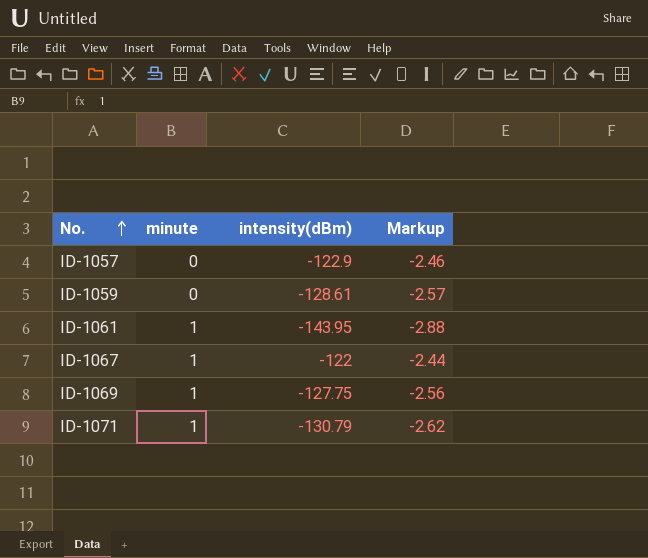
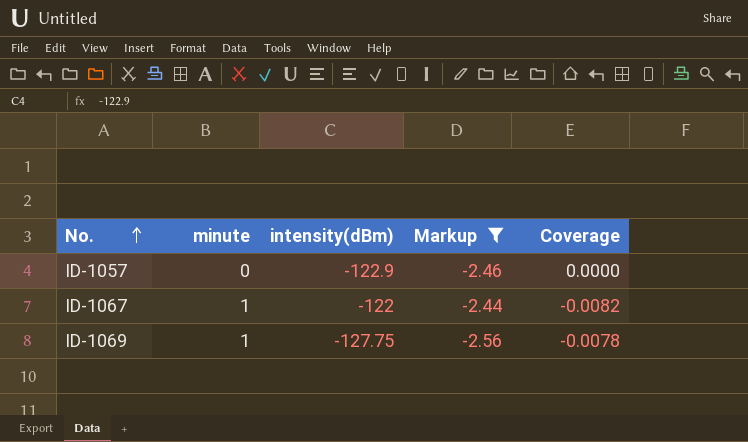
filter: none -> Markup >= -2.56
column Coverage | formula: none -> [minute] / [intensity(dBm)]

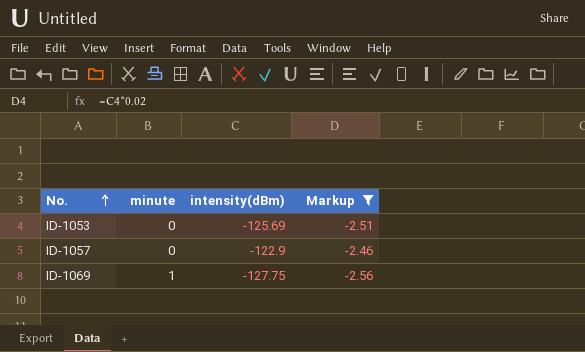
column Coverage | formula: [minute] / [intensity(dBm)] -> none
row ID-1067: 1 | -122 | -2.44 | -0.0082 -> none
row ID-1053: none -> 0 | -125.69 | -2.51

